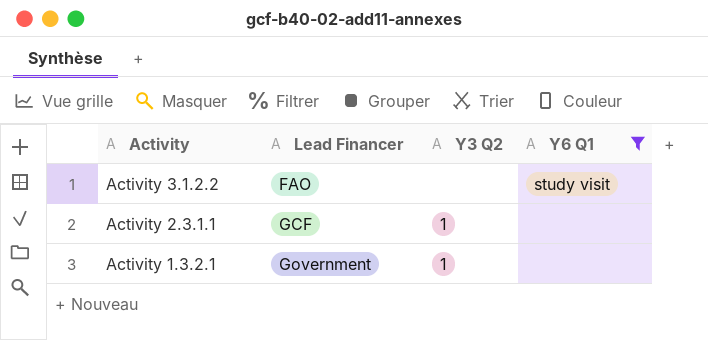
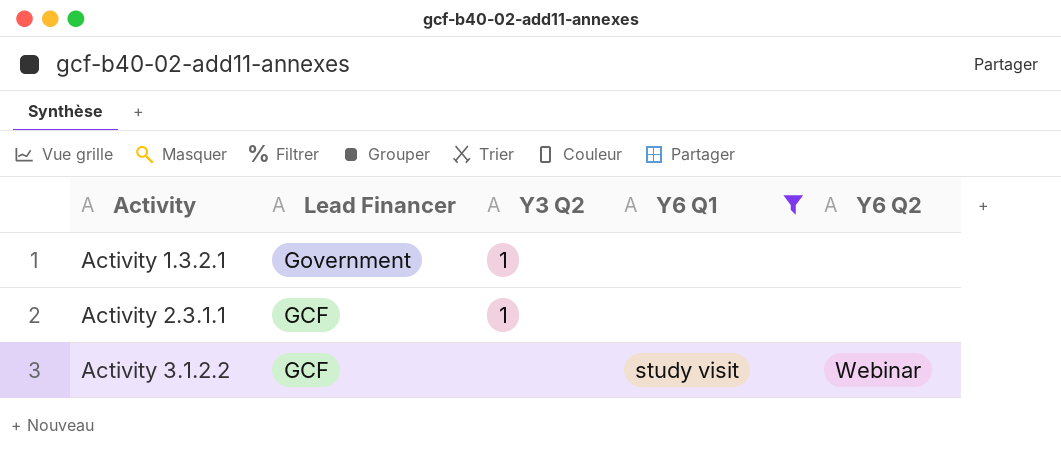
row order: Activity descending -> Activity ascending
column Y6 Q2 | position: none -> 5
Activity 3.1.2.2 | Lead Financer: FAO -> GCF

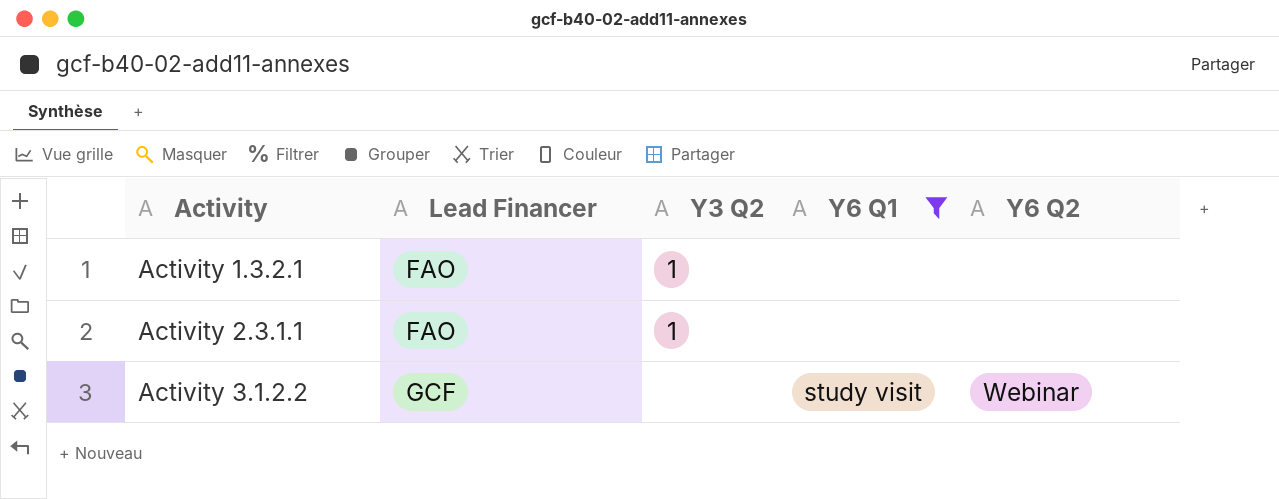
Activity 1.3.2.1 | Lead Financer: Government -> FAO
Activity 2.3.1.1 | Lead Financer: GCF -> FAO

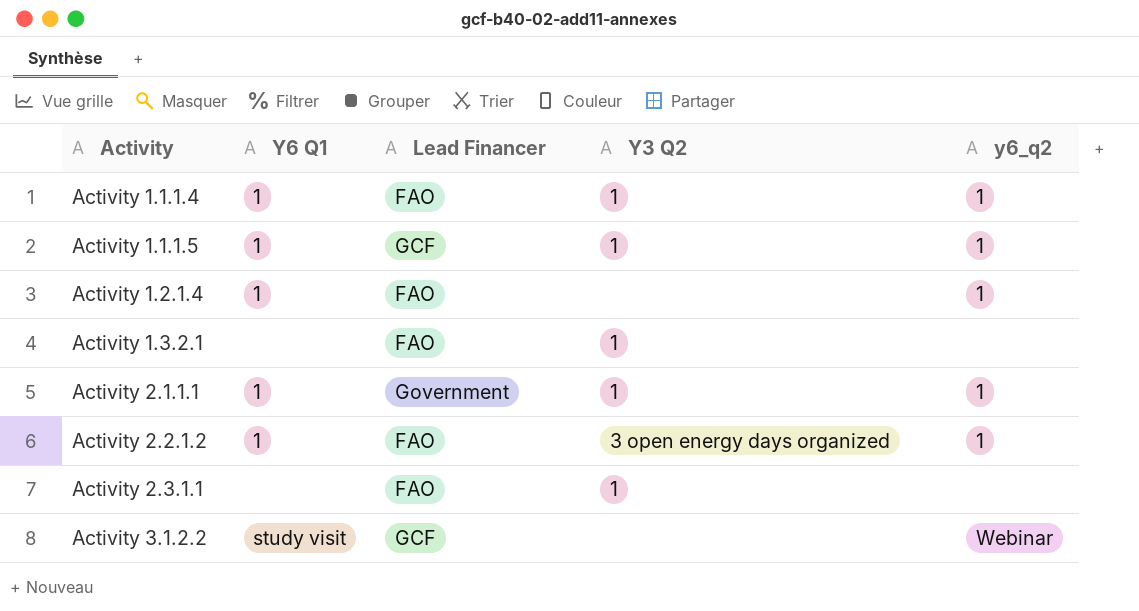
filter: Y6 Q1 != 1 -> none
column Y6 Q1 | position: 4 -> 2
column name: Y6 Q2 -> y6_q2

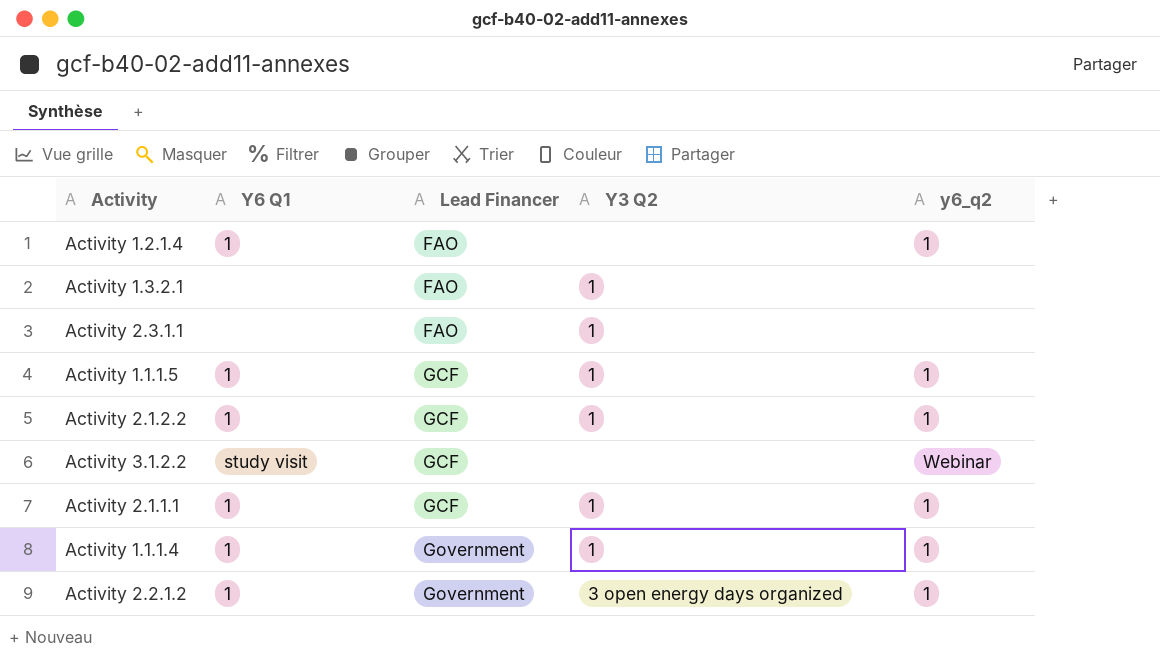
row order: Activity ascending -> Lead Financer ascending
row Activity 2.1.2.2: none -> 1 | GCF | 1 | 1
Activity 2.1.1.1 | Lead Financer: Government -> GCF
Activity 1.1.1.4 | Lead Financer: FAO -> Government
Activity 2.2.1.2 | Lead Financer: FAO -> Government

